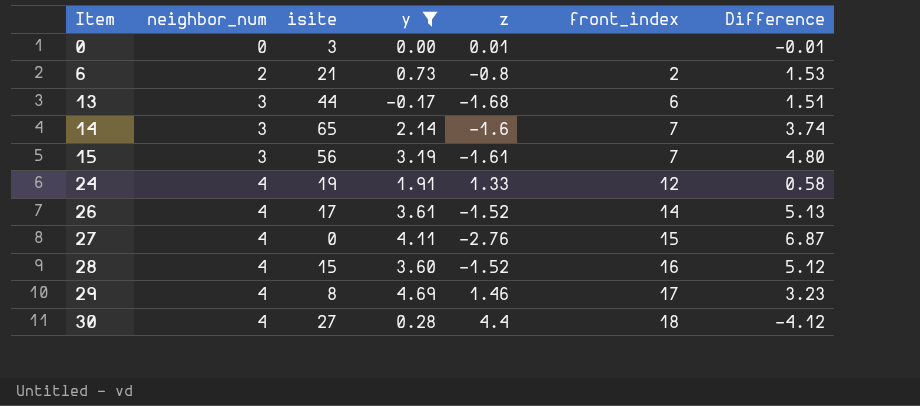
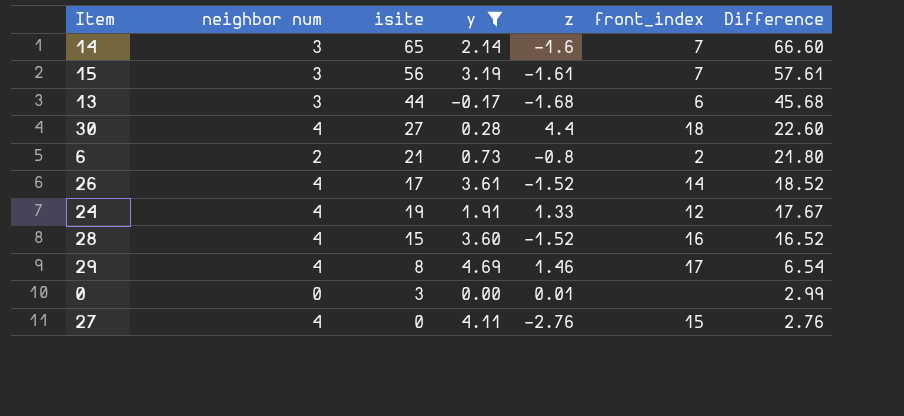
row order: Item ascending -> Difference descending
column name: neighbor_num -> neighbor num
column Difference | formula: [y] - [z] -> [isite] - [z]

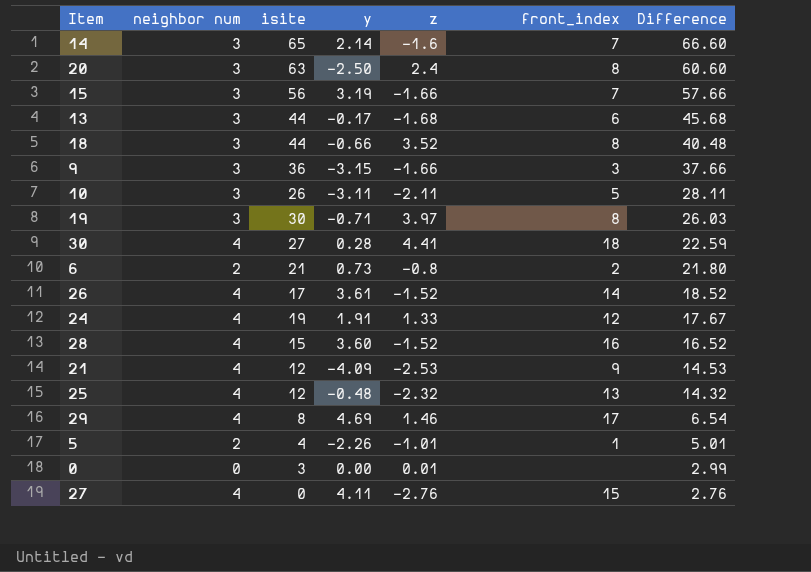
filter: y >= -0.17 -> none
15 | z: -1.61 -> -1.66
15 | Difference: 57.61 -> 57.66
30 | z: 4.4 -> 4.41
30 | Difference: 22.60 -> 22.59

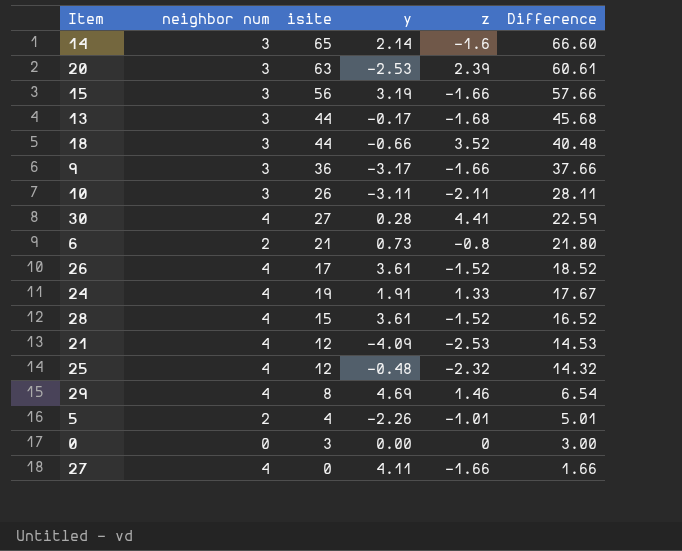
column front_index | position: 6 -> none
row 19: 3 | 30 | -0.71 | 3.97 | 8 | 26.03 -> none
20 | y: -2.50 -> -2.53
20 | z: 2.4 -> 2.39
20 | Difference: 60.60 -> 60.61
9 | y: -3.15 -> -3.17
28 | y: 3.60 -> 3.61
0 | z: 0.01 -> 0
0 | Difference: 2.99 -> 3.00
27 | z: -2.76 -> -1.66
27 | Difference: 2.76 -> 1.66

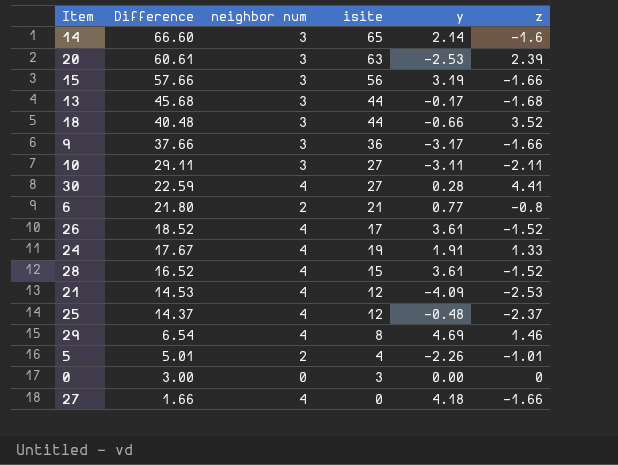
column Difference | position: 6 -> 2
10 | Difference: 28.11 -> 29.11
10 | isite: 26 -> 27
6 | y: 0.73 -> 0.77
25 | Difference: 14.32 -> 14.37
25 | z: -2.32 -> -2.37
27 | y: 4.11 -> 4.18

